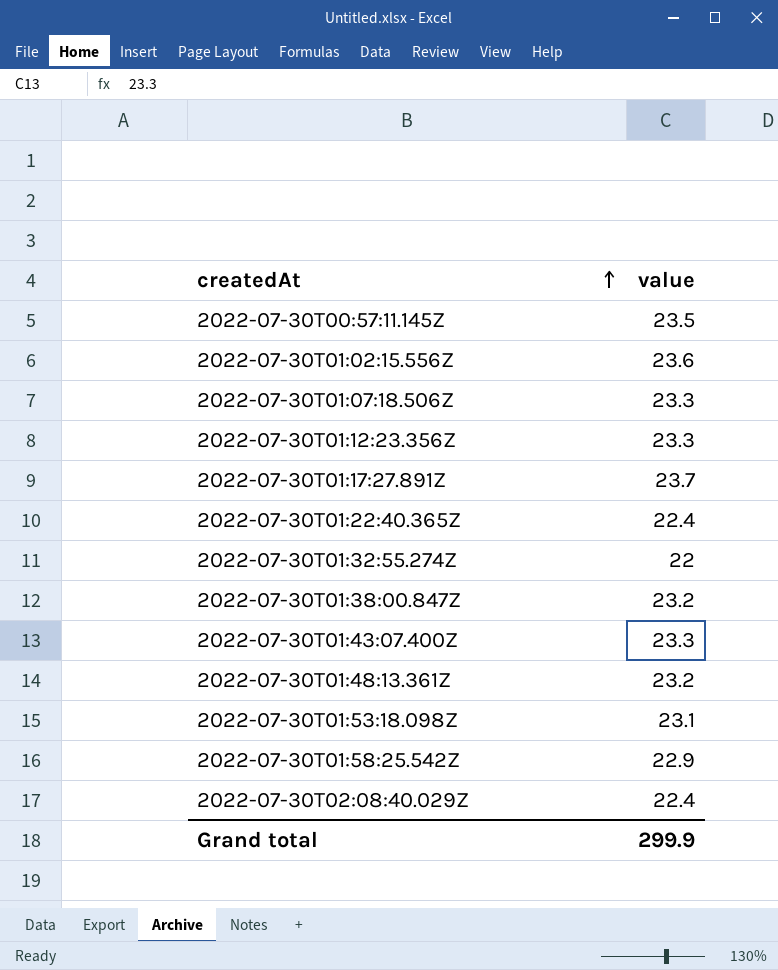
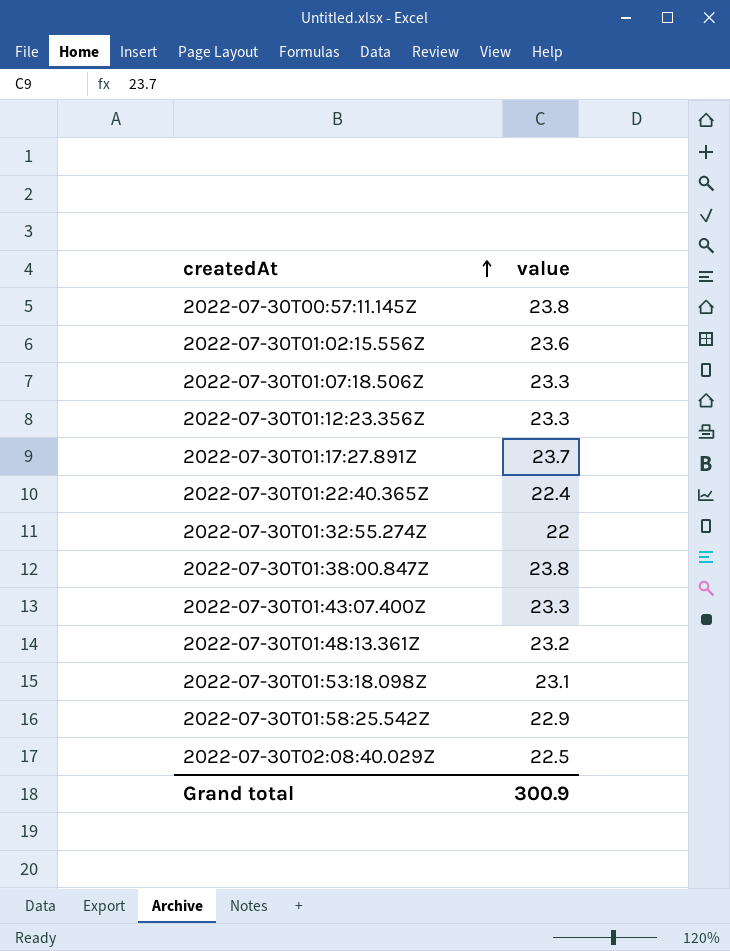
2022-07-30T00:57:11.145Z | value: 23.5 -> 23.8
2022-07-30T01:38:00.847Z | value: 23.2 -> 23.8
2022-07-30T02:08:40.029Z | value: 22.4 -> 22.5
Grand total | value: 299.9 -> 300.9

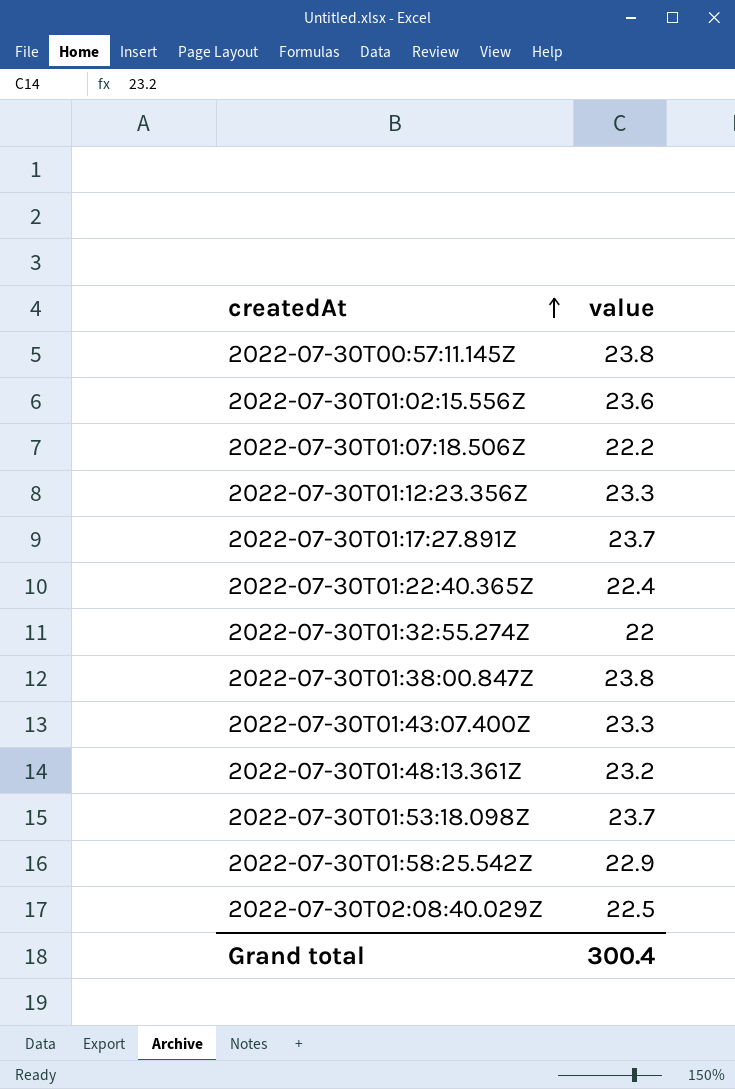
2022-07-30T01:07:18.506Z | value: 23.3 -> 22.2
2022-07-30T01:53:18.098Z | value: 23.1 -> 23.7
Grand total | value: 300.9 -> 300.4

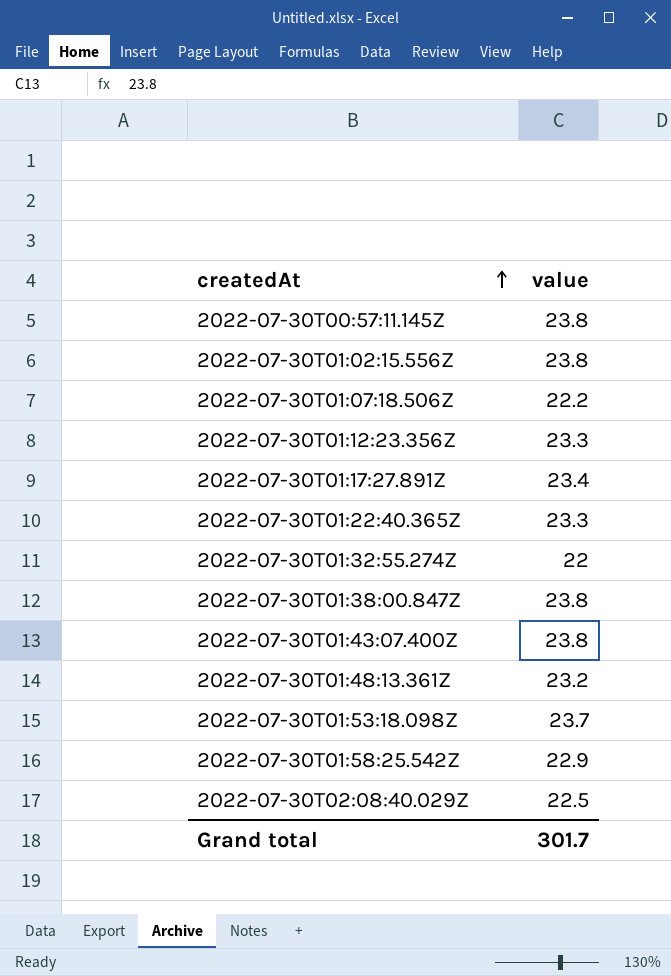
2022-07-30T01:02:15.556Z | value: 23.6 -> 23.8
2022-07-30T01:17:27.891Z | value: 23.7 -> 23.4
2022-07-30T01:22:40.365Z | value: 22.4 -> 23.3
2022-07-30T01:43:07.400Z | value: 23.3 -> 23.8
Grand total | value: 300.4 -> 301.7

